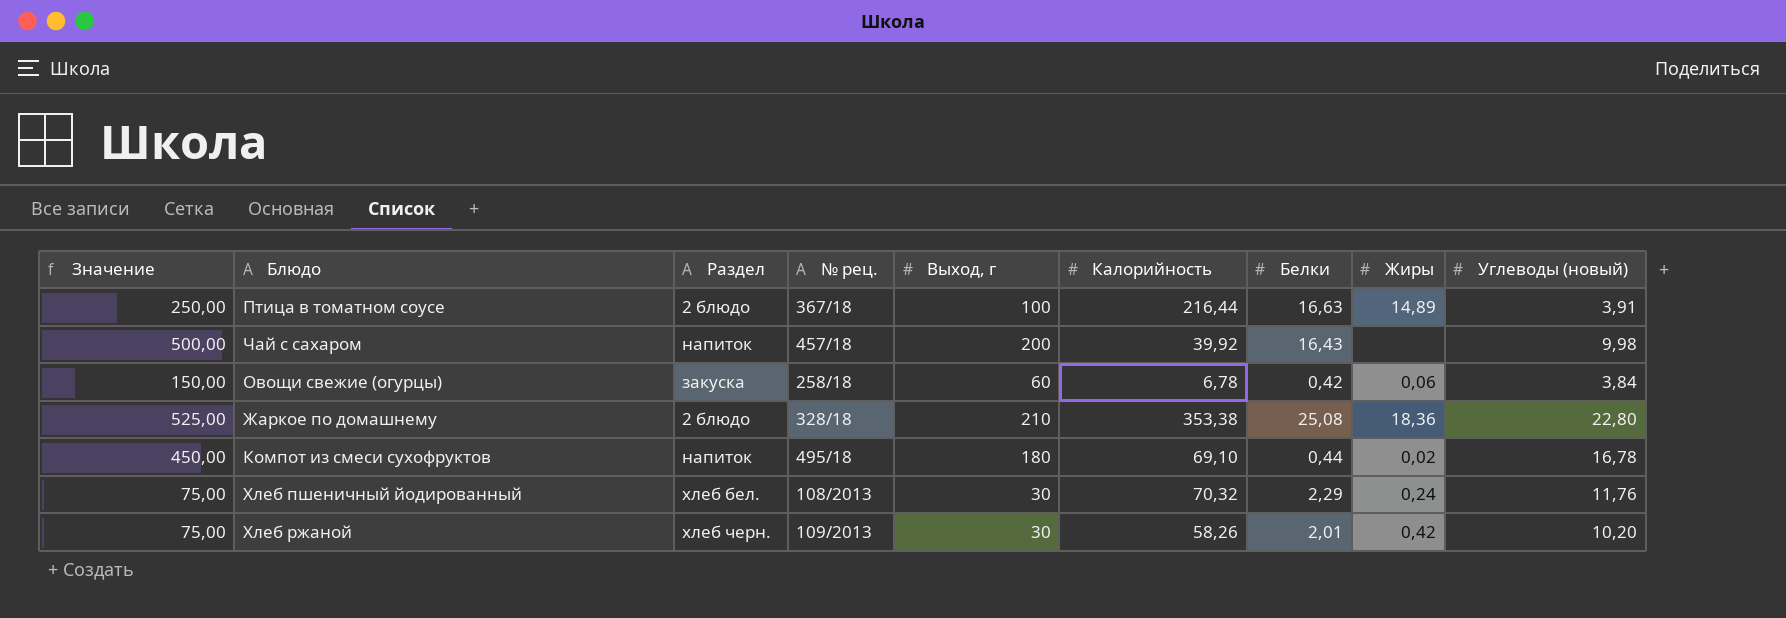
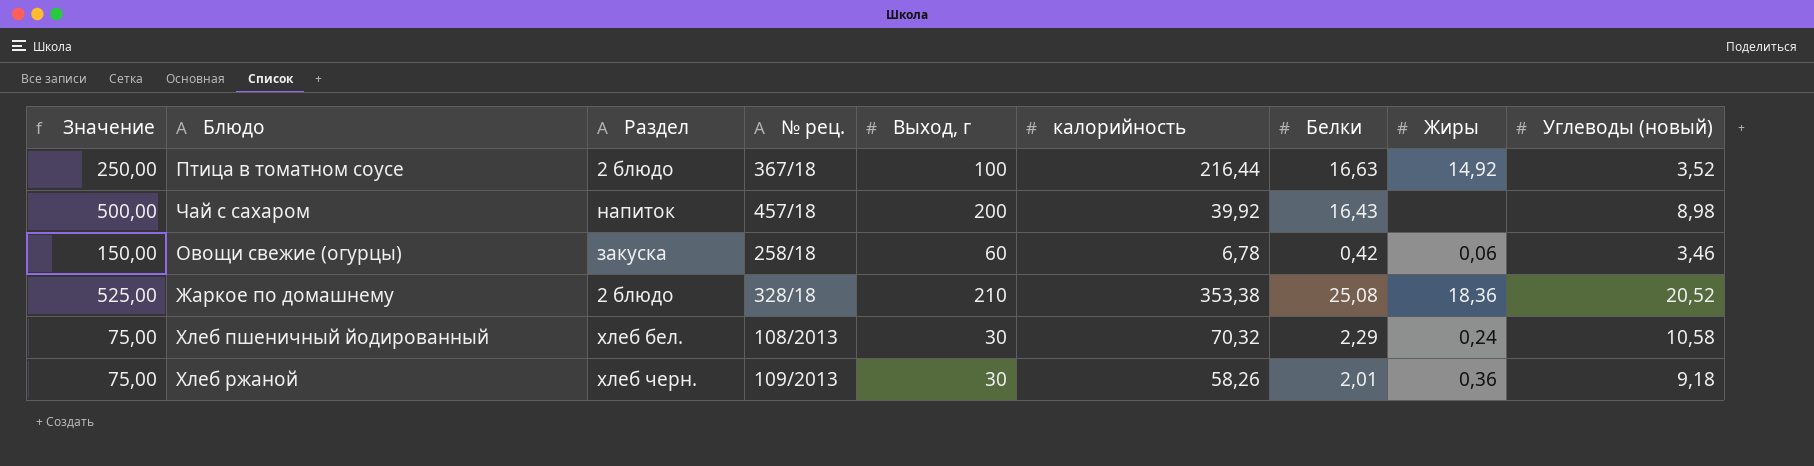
column name: Калорийность -> калорийность
row Компот из смеси сухофруктов: 450,00 | напиток | 495/18 | 180 | 69,10 | 0,44 | 0,02 | 16,78 -> none
Птица в томатном соусе | Жиры: 14,89 -> 14,92
Птица в томатном соусе | Углеводы (новый): 3,91 -> 3,52
Чай с сахаром | Углеводы (новый): 9,98 -> 8,98
Овощи свежие (огурцы) | Углеводы (новый): 3,84 -> 3,46
Жаркое по домашнему | Углеводы (новый): 22,80 -> 20,52
Хлеб пшеничный йодированный | Углеводы (новый): 11,76 -> 10,58
Хлеб ржаной | Жиры: 0,42 -> 0,36
Хлеб ржаной | Углеводы (новый): 10,20 -> 9,18

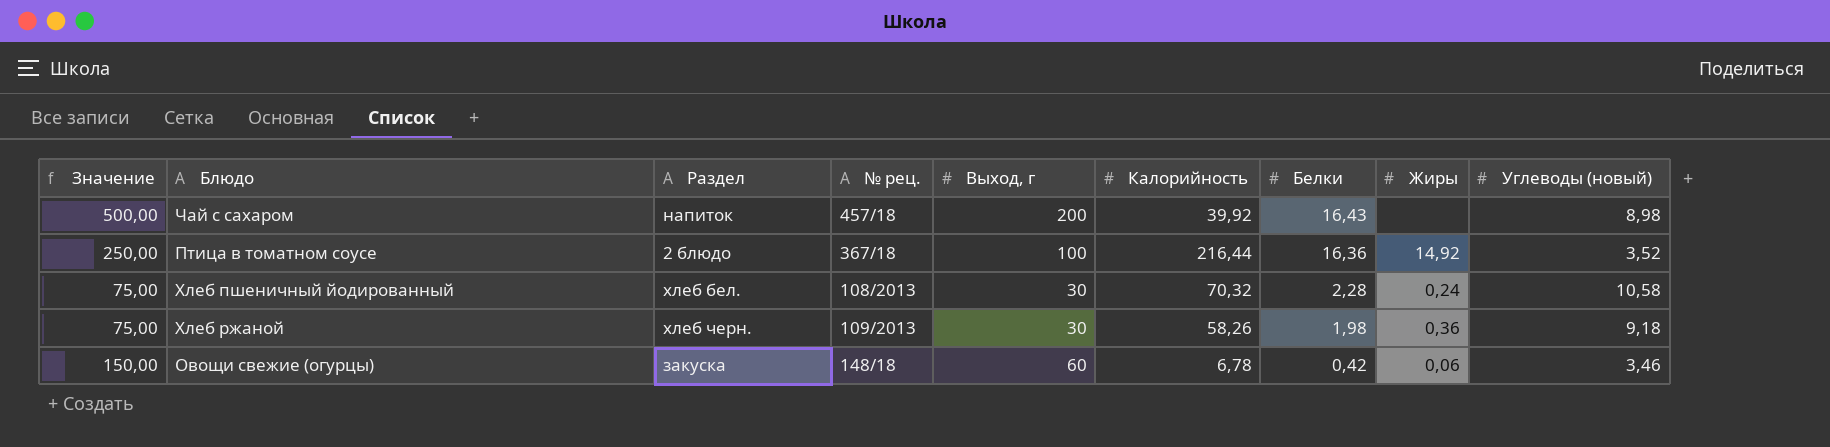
row order: none -> Белки descending
column name: калорийность -> Калорийность
row Жаркое по домашнему: 525,00 | 2 блюдо | 328/18 | 210 | 353,38 | 25,08 | 18,36 | 20,52 -> none
Птица в томатном соусе | Белки: 16,63 -> 16,36
Хлеб пшеничный йодированный | Белки: 2,29 -> 2,28
Хлеб ржаной | Белки: 2,01 -> 1,98
Овощи свежие (огурцы) | № рец.: 258/18 -> 148/18

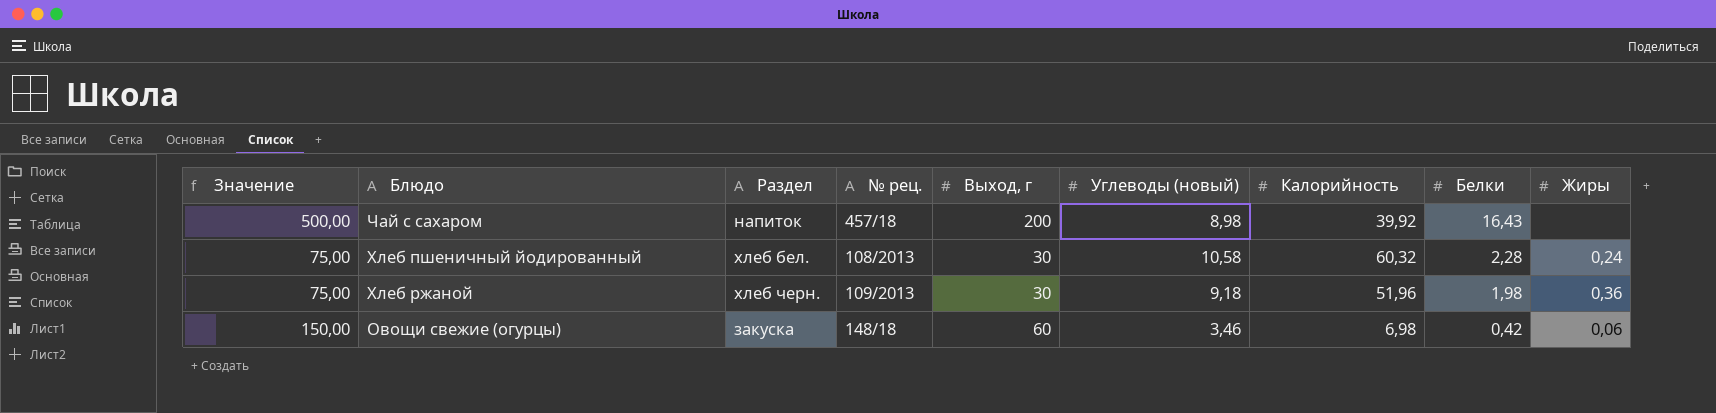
column Углеводы (новый) | position: 9 -> 6
row Птица в томатном соусе: 250,00 | 2 блюдо | 367/18 | 100 | 216,44 | 16,36 | 14,92 | 3,52 -> none
Хлеб пшеничный йодированный | Калорийность: 70,32 -> 60,32
Хлеб ржаной | Калорийность: 58,26 -> 51,96
Овощи свежие (огурцы) | Калорийность: 6,78 -> 6,98

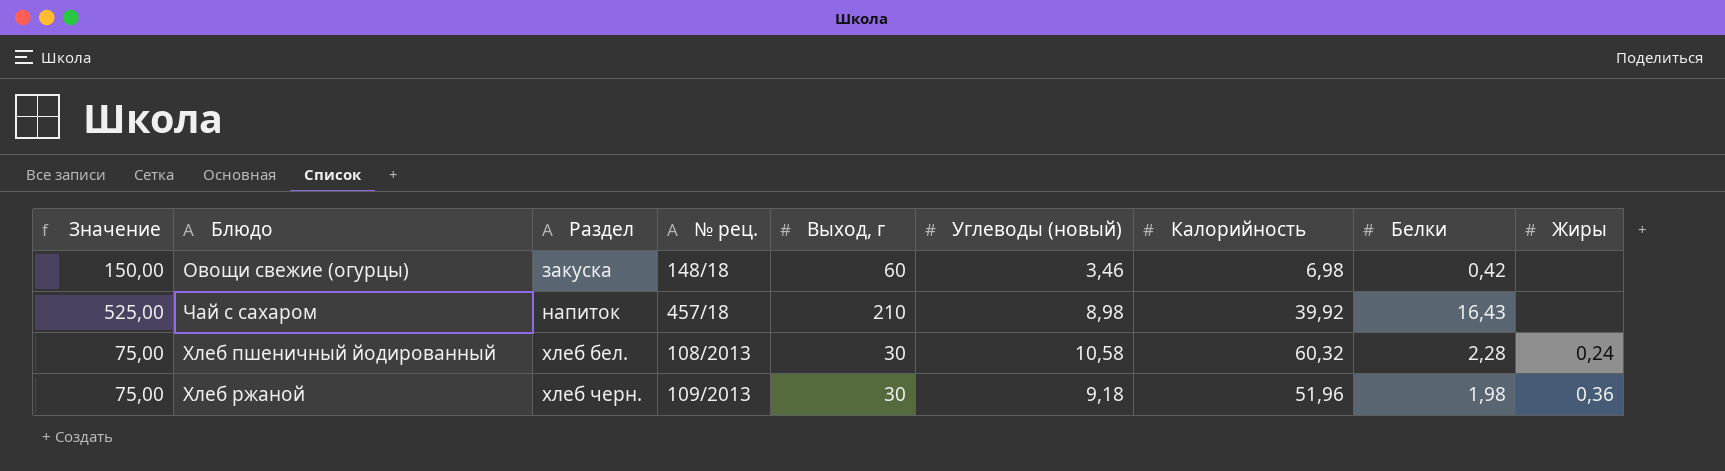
row order: Белки descending -> Раздел ascending
Овощи свежие (огурцы) | Жиры: 0,06 -> none
Чай с сахаром | Значение: 500,00 -> 525,00
Чай с сахаром | Выход, г: 200 -> 210

